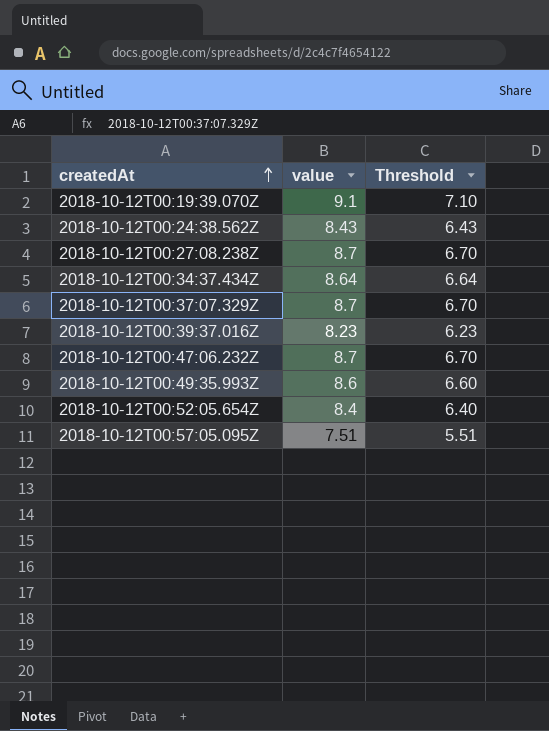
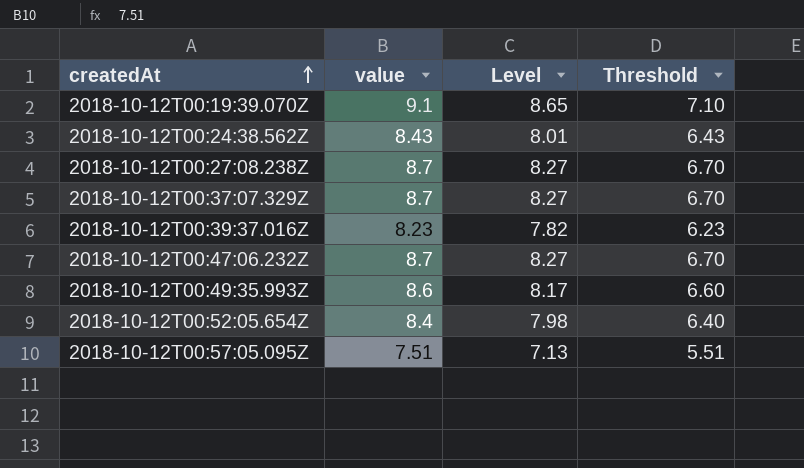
column Level | formula: none -> [value] * 0.95
row 2018-10-12T00:34:37.434Z: 8.64 | 6.64 -> none

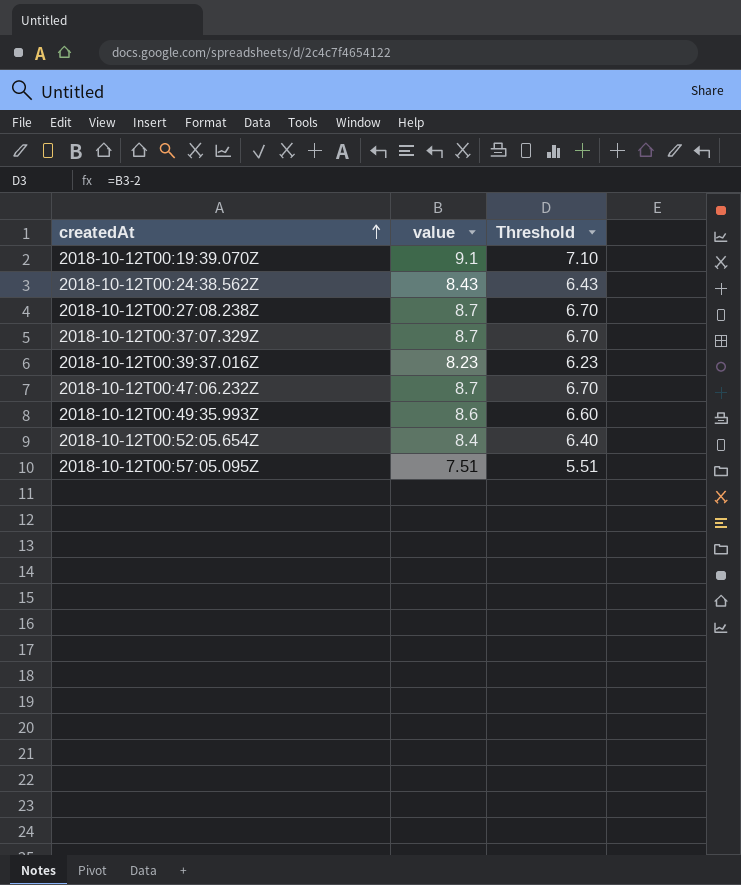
column Level | formula: [value] * 0.95 -> none

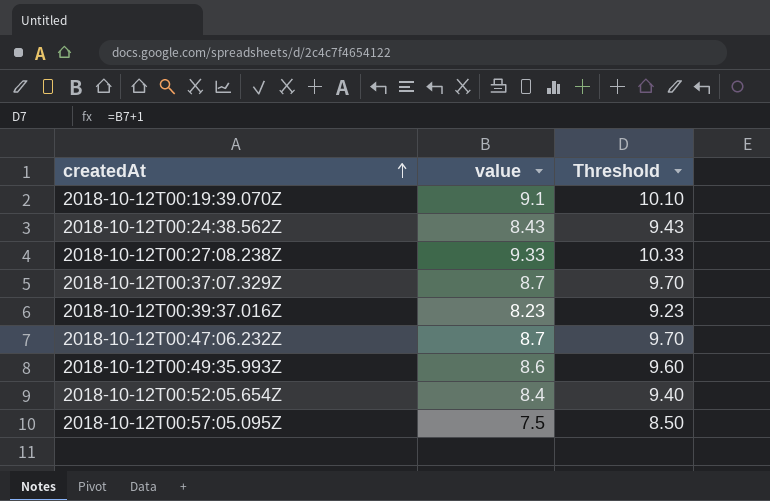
column Threshold | formula: [value] - 2 -> [value] + 1
2018-10-12T00:27:08.238Z | value: 8.7 -> 9.33
2018-10-12T00:57:05.095Z | value: 7.51 -> 7.5

